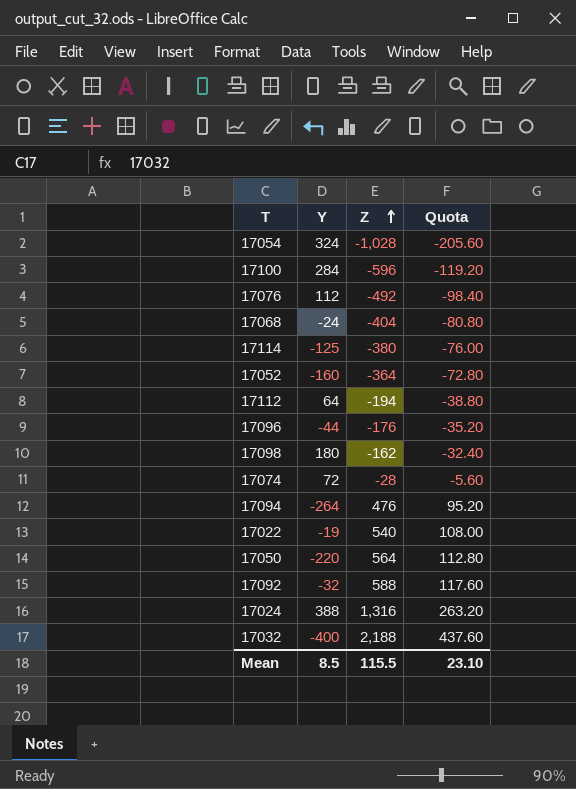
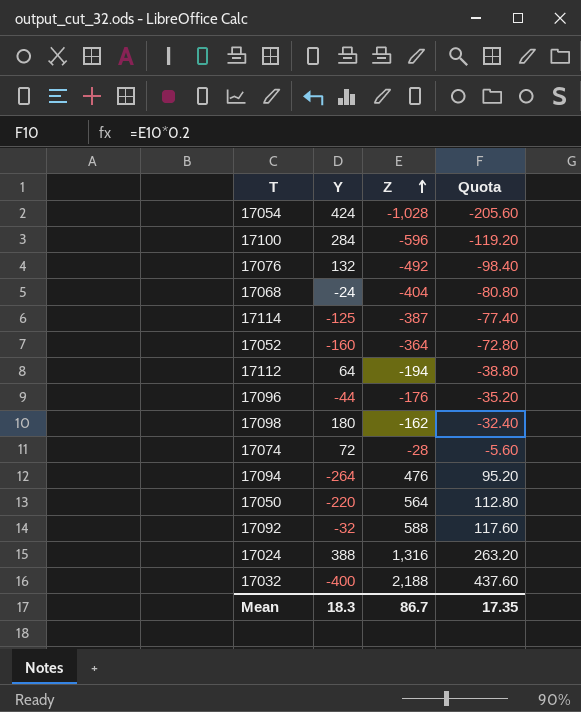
row 17022: -19 | 540 | 108.00 -> none
17054 | Y: 324 -> 424
17076 | Y: 112 -> 132
17114 | Z: -380 -> -387
17114 | Quota: -76.00 -> -77.40
Mean | Y: 8.5 -> 18.3
Mean | Z: 115.5 -> 86.7
Mean | Quota: 23.10 -> 17.35

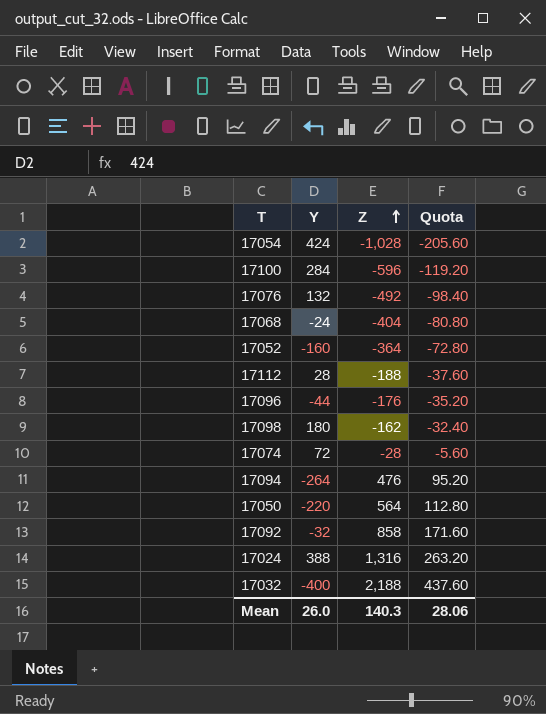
row 17114: -125 | -387 | -77.40 -> none
17112 | Y: 64 -> 28
17112 | Z: -194 -> -188
17112 | Quota: -38.80 -> -37.60
17092 | Z: 588 -> 858
17092 | Quota: 117.60 -> 171.60
Mean | Y: 18.3 -> 26.0
Mean | Z: 86.7 -> 140.3
Mean | Quota: 17.35 -> 28.06

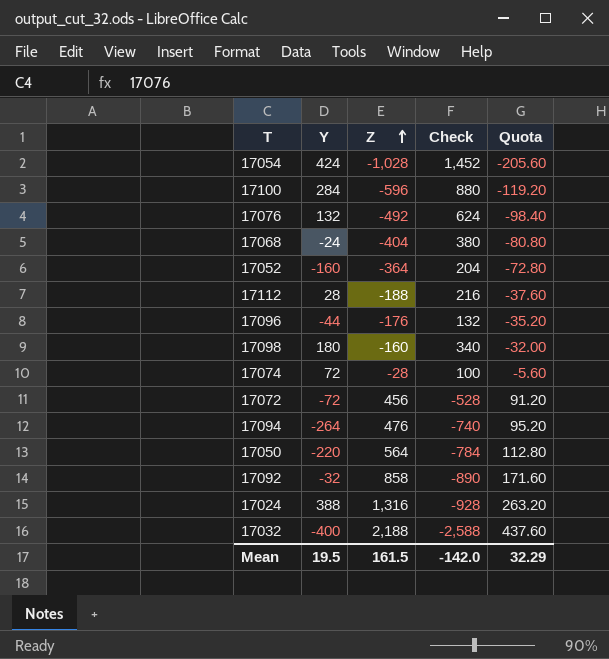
column Check | formula: none -> [Y] - [Z]
17098 | Z: -162 -> -160
17098 | Quota: -32.40 -> -32.00
row 17072: none -> -72 | 456 | -528 | 91.20
Mean | Y: 26.0 -> 19.5
Mean | Z: 140.3 -> 161.5
Mean | Quota: 28.06 -> 32.29

